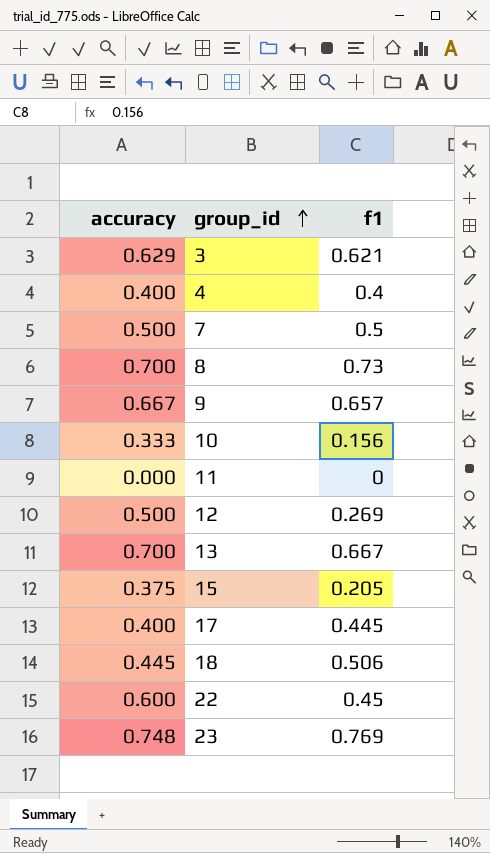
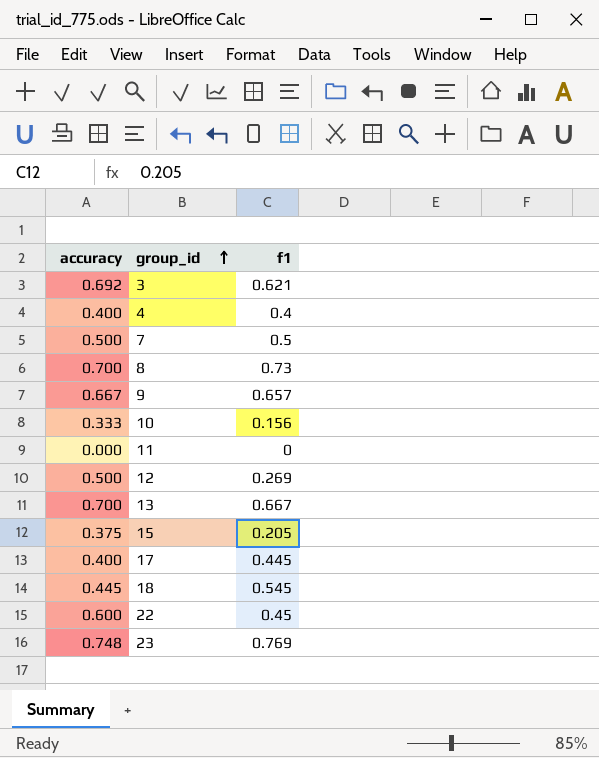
3 | accuracy: 0.629 -> 0.692
18 | f1: 0.506 -> 0.545

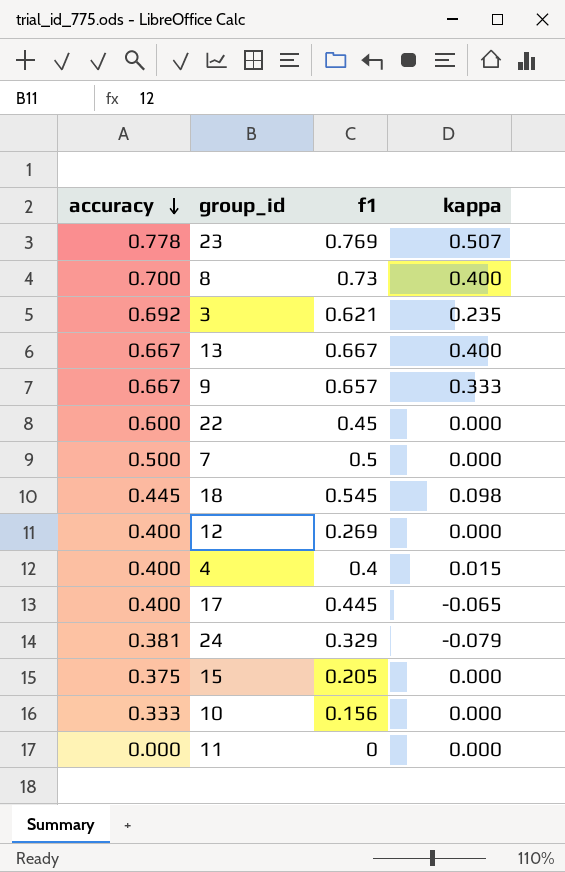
row order: group_id ascending -> accuracy descending
column kappa | position: none -> 4
23 | accuracy: 0.748 -> 0.778
13 | accuracy: 0.700 -> 0.667
12 | accuracy: 0.500 -> 0.400
row 24: none -> 0.381 | 0.329 | -0.079

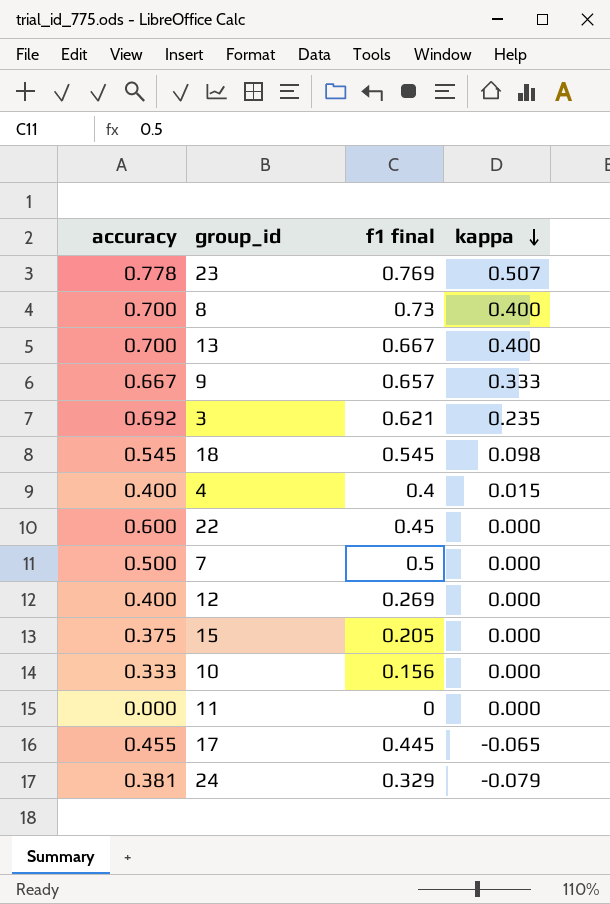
row order: accuracy descending -> kappa descending
column name: f1 -> f1 final
13 | accuracy: 0.667 -> 0.700
18 | accuracy: 0.445 -> 0.545
17 | accuracy: 0.400 -> 0.455

